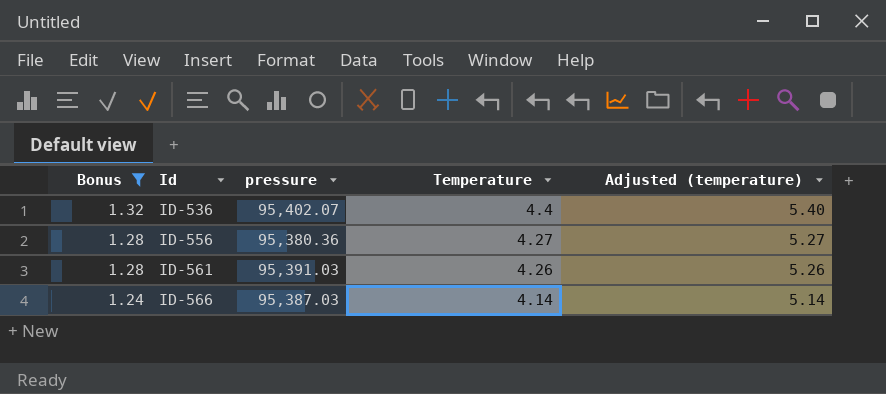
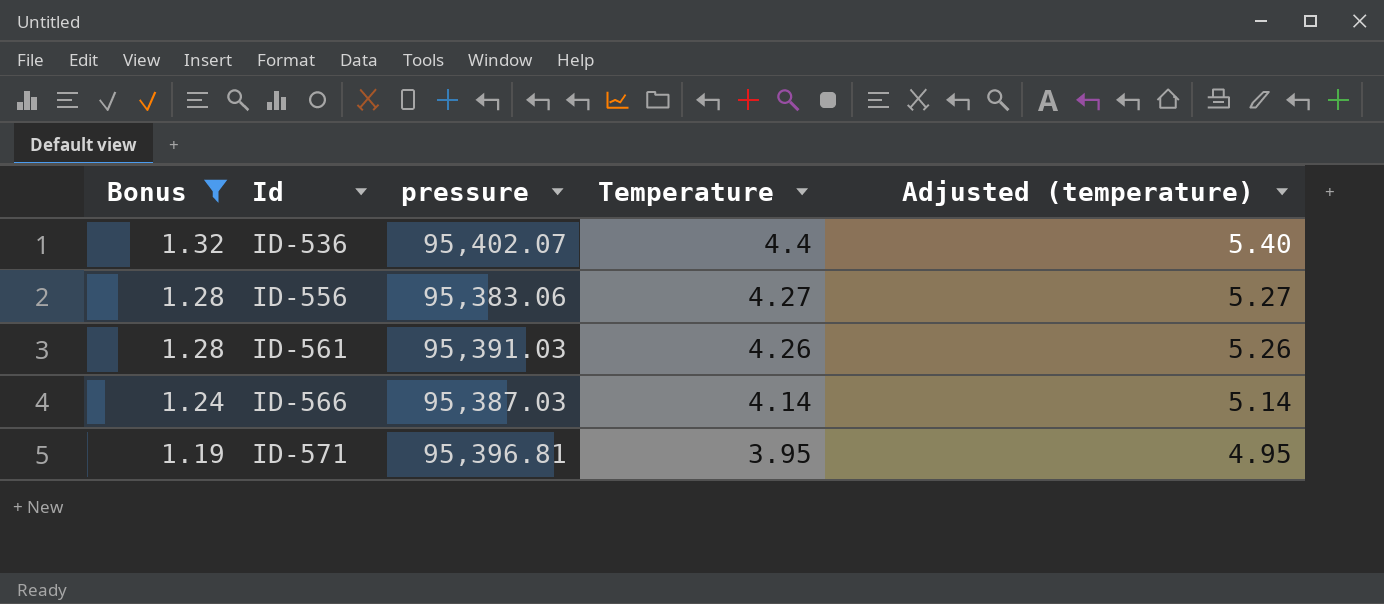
ID-556 | pressure: 95,380.36 -> 95,383.06
row ID-571: none -> 1.19 | 95,396.81 | 3.95 | 4.95

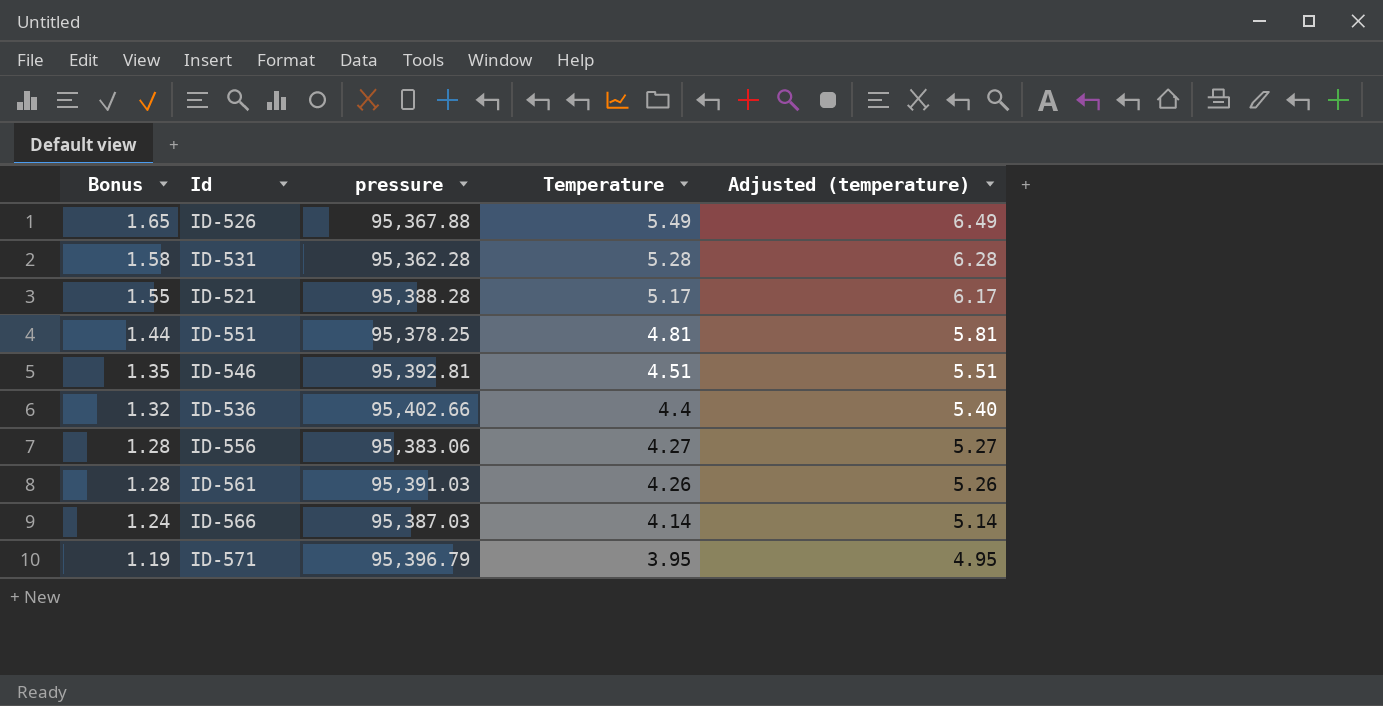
filter: Bonus <= 1.32 -> none
ID-536 | pressure: 95,402.07 -> 95,402.66
ID-571 | pressure: 95,396.81 -> 95,396.79

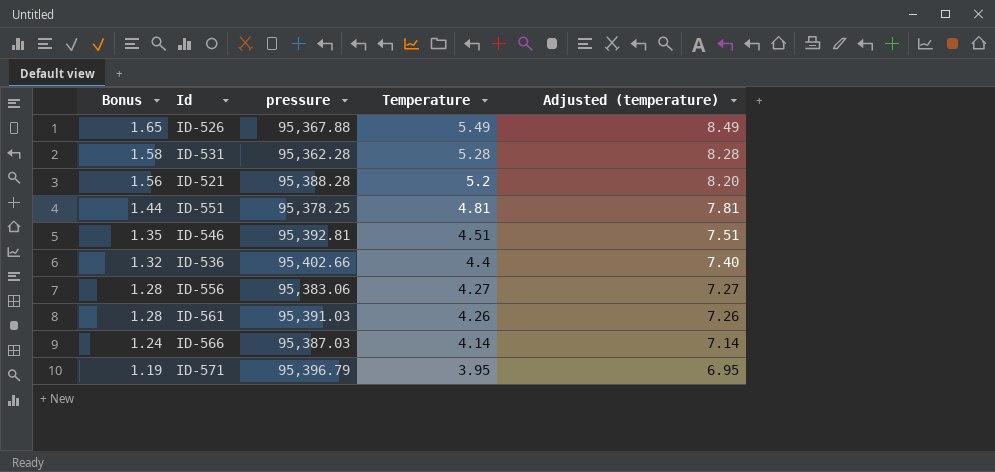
column Adjusted (temperature) | formula: [Temperature] + 1 -> [Temperature] + 3
ID-521 | Bonus: 1.55 -> 1.56
ID-521 | Temperature: 5.17 -> 5.2

